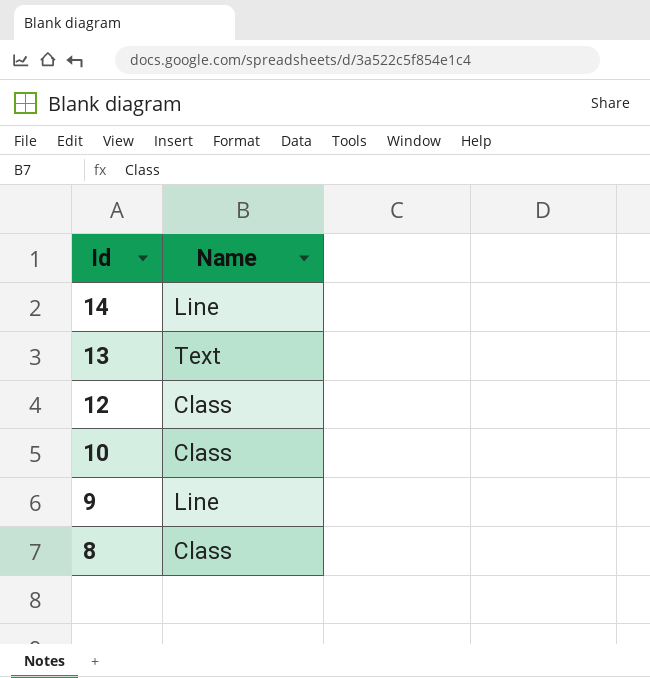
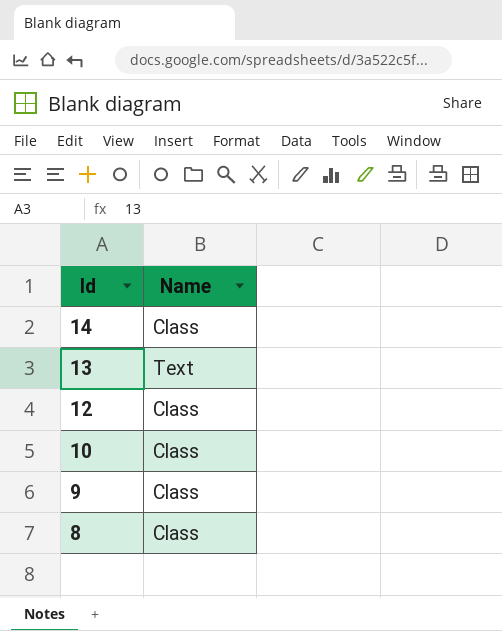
14 | Name: Line -> Class
9 | Name: Line -> Class

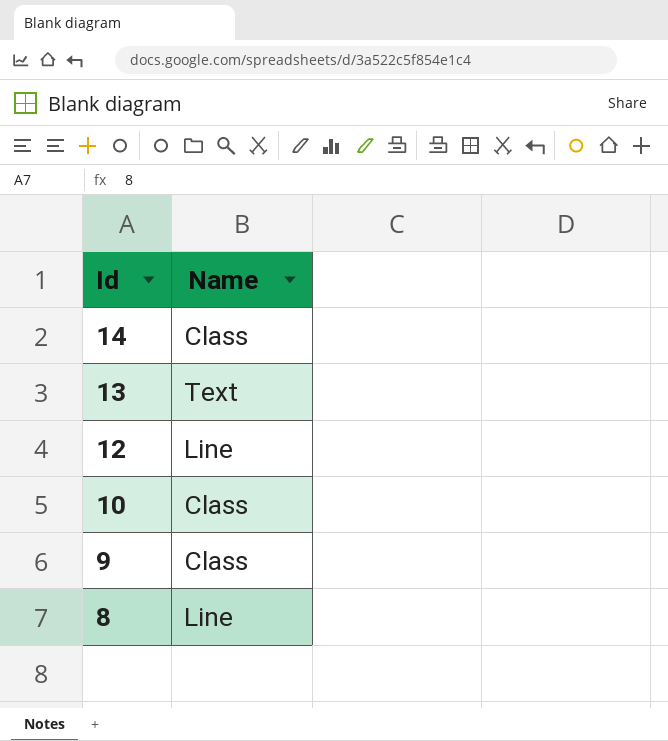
12 | Name: Class -> Line
8 | Name: Class -> Line

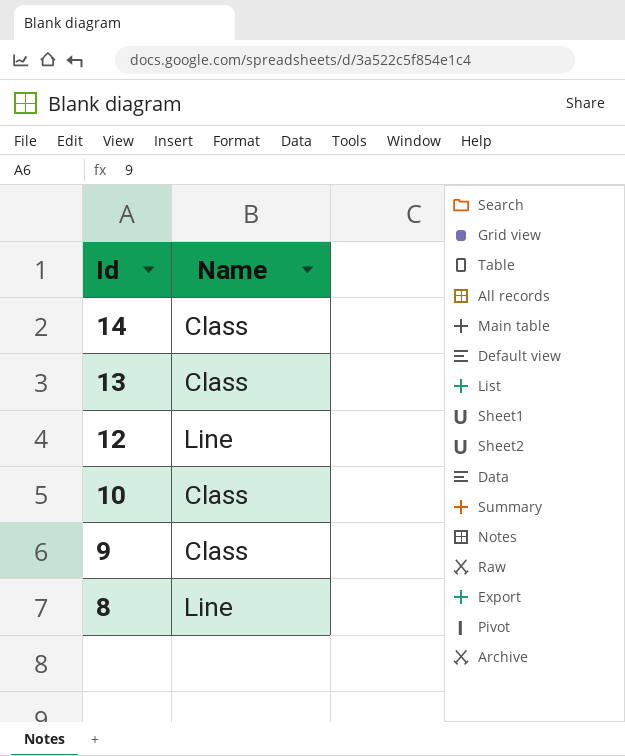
13 | Name: Text -> Class

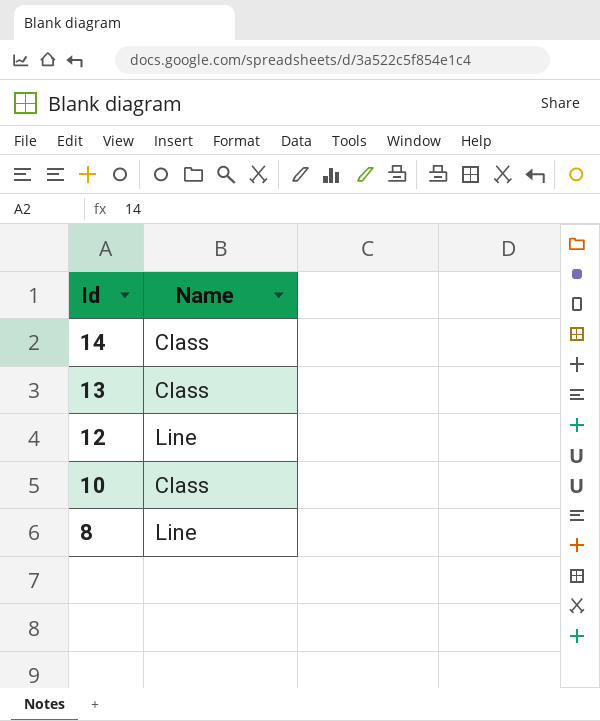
row 9: Class -> none

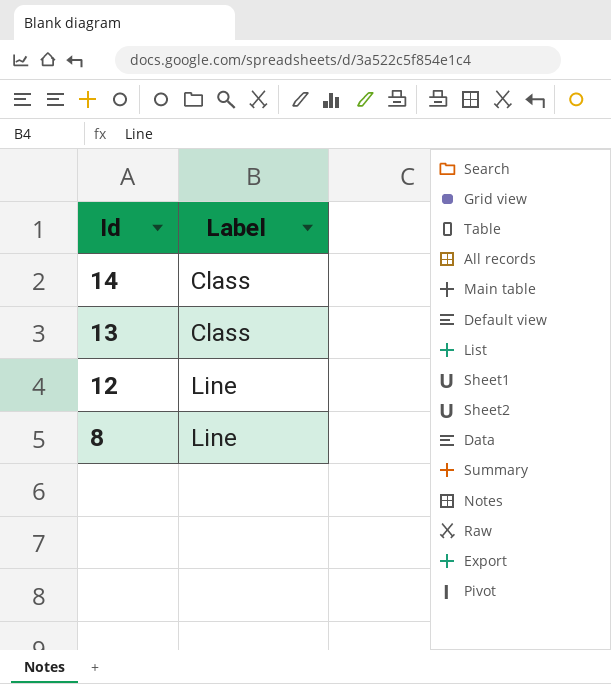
column name: Name -> Label
row 10: Class -> none

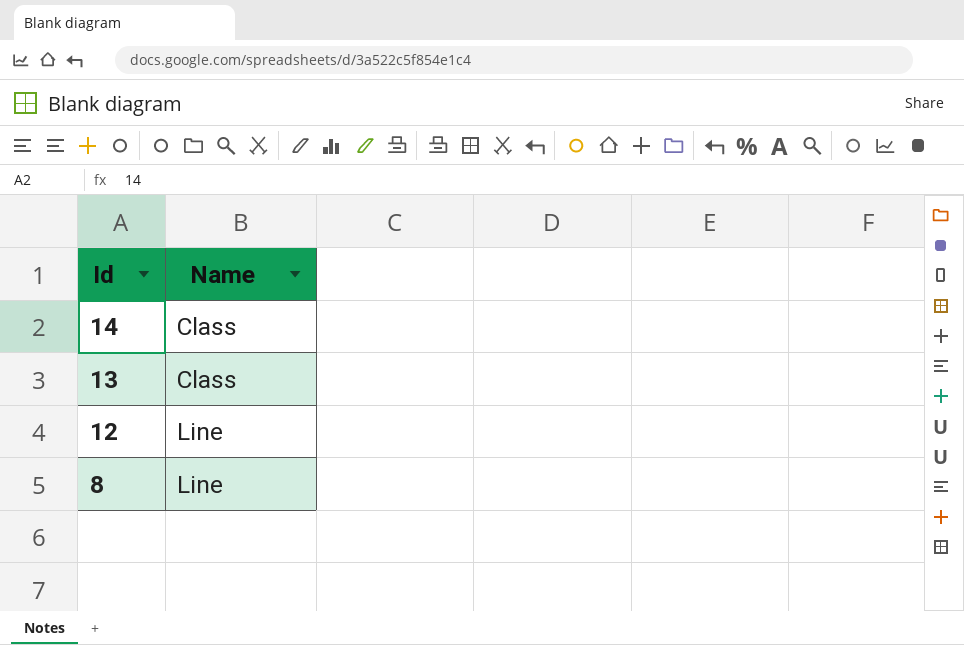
column name: Label -> Name

